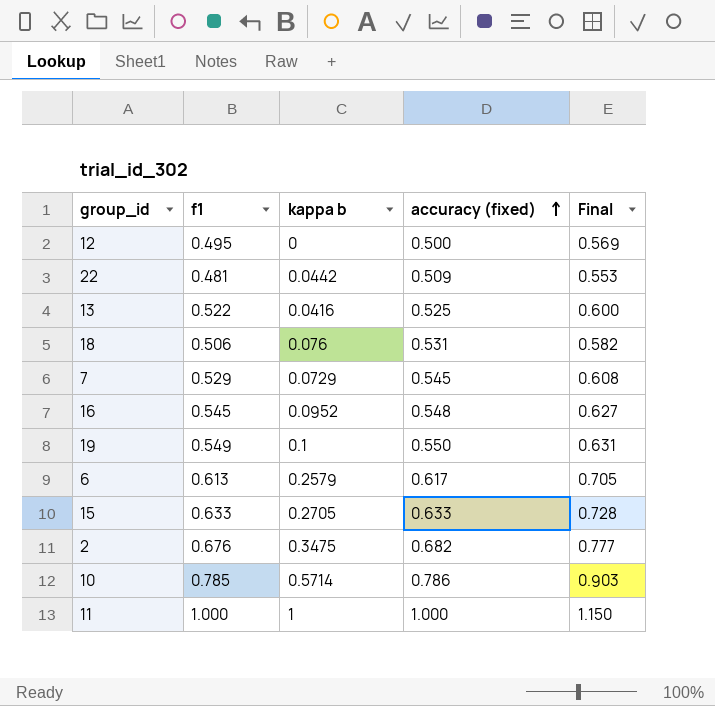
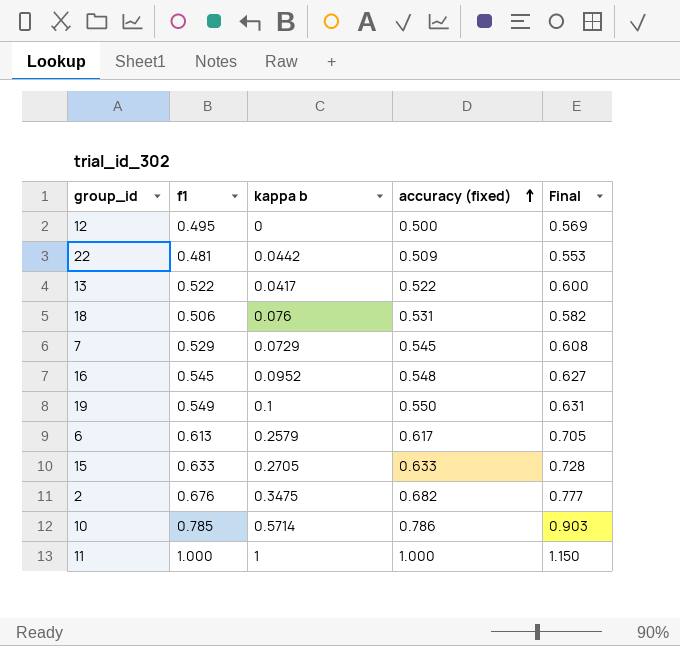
13 | kappa b: 0.0416 -> 0.0417
13 | accuracy (fixed): 0.525 -> 0.522

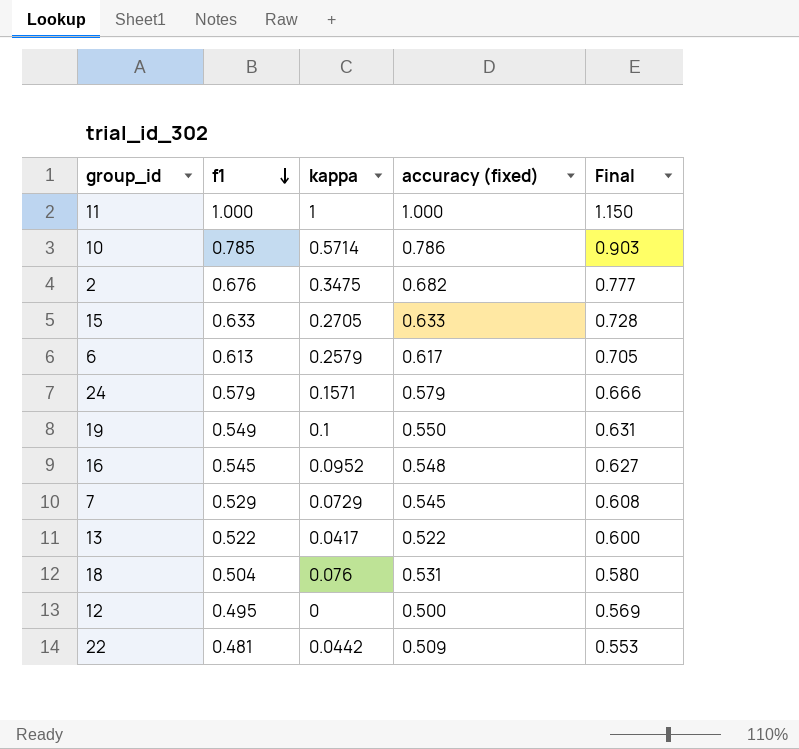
row order: accuracy (fixed) ascending -> f1 descending
column name: kappa b -> kappa
row 24: none -> 0.579 | 0.1571 | 0.579 | 0.666
18 | f1: 0.506 -> 0.504
18 | Final: 0.582 -> 0.580

